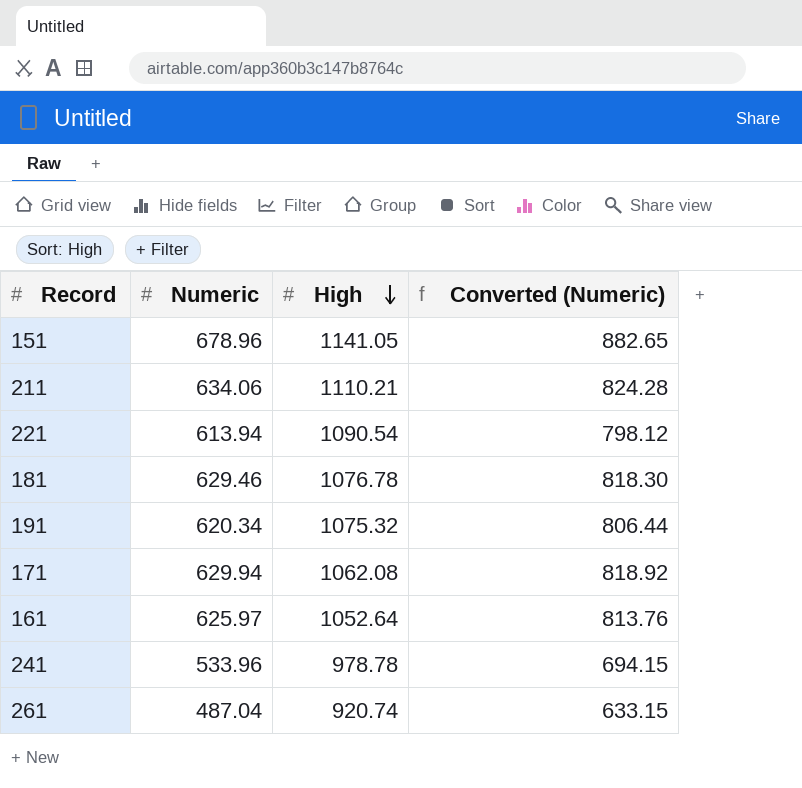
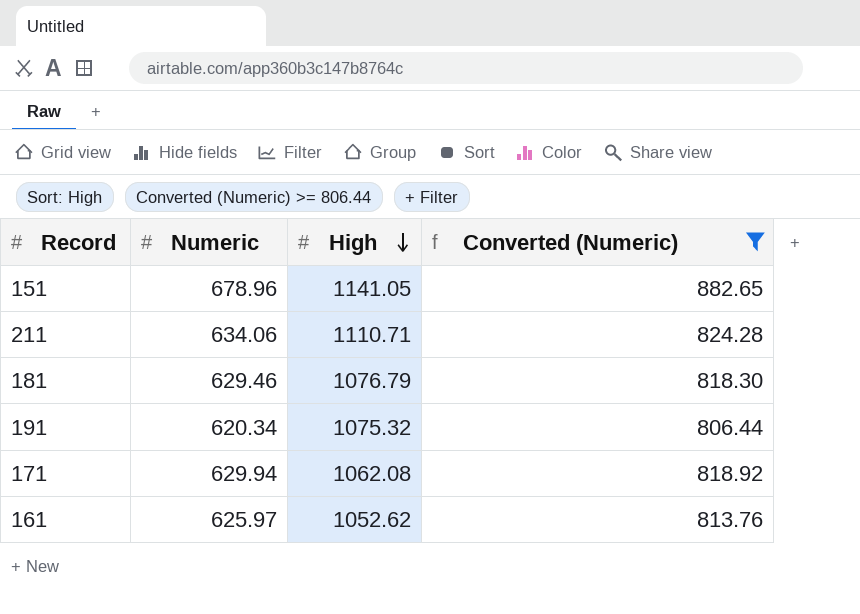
filter: none -> Converted (Numeric) >= 806.44
211 | High: 1110.21 -> 1110.71
181 | High: 1076.78 -> 1076.79
161 | High: 1052.64 -> 1052.62

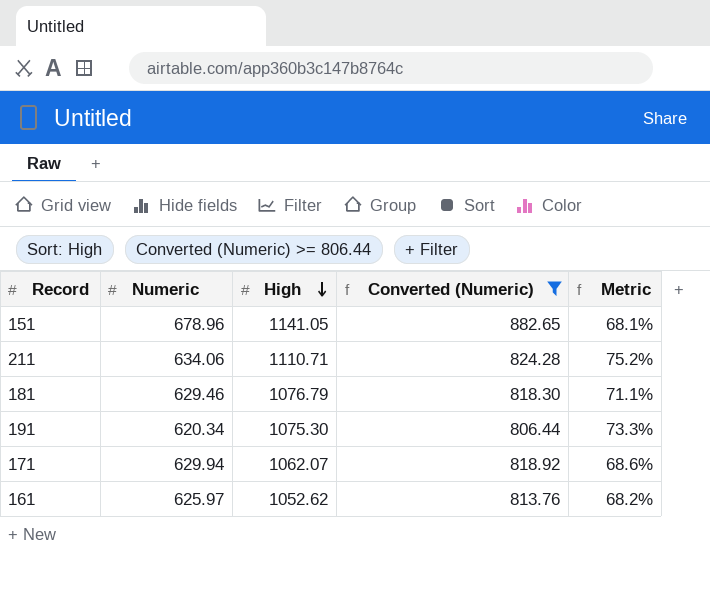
column Metric | formula: none -> ([High] - [Numeric]) / [Numeric]
191 | High: 1075.32 -> 1075.30
171 | High: 1062.08 -> 1062.07

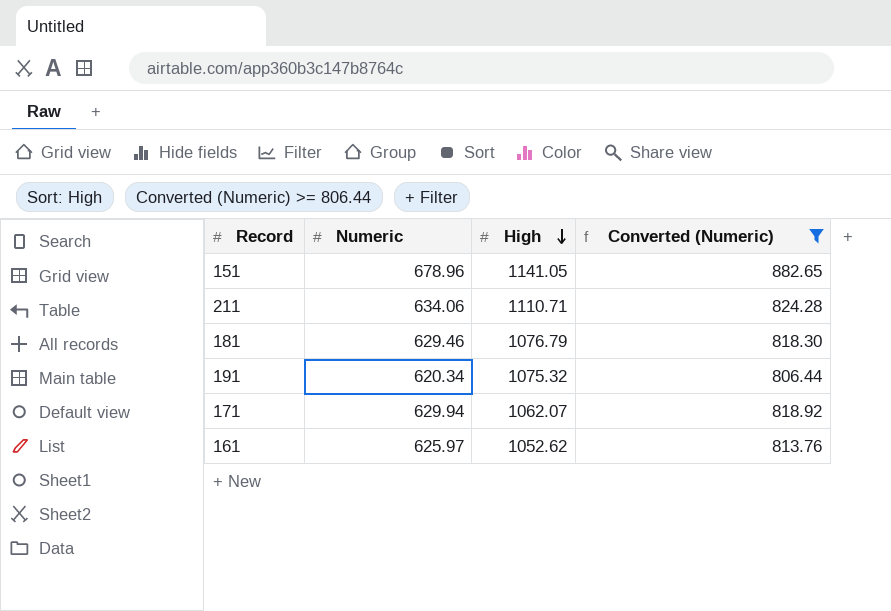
column Metric | formula: ([High] - [Numeric]) / [Numeric] -> none
191 | High: 1075.30 -> 1075.32

